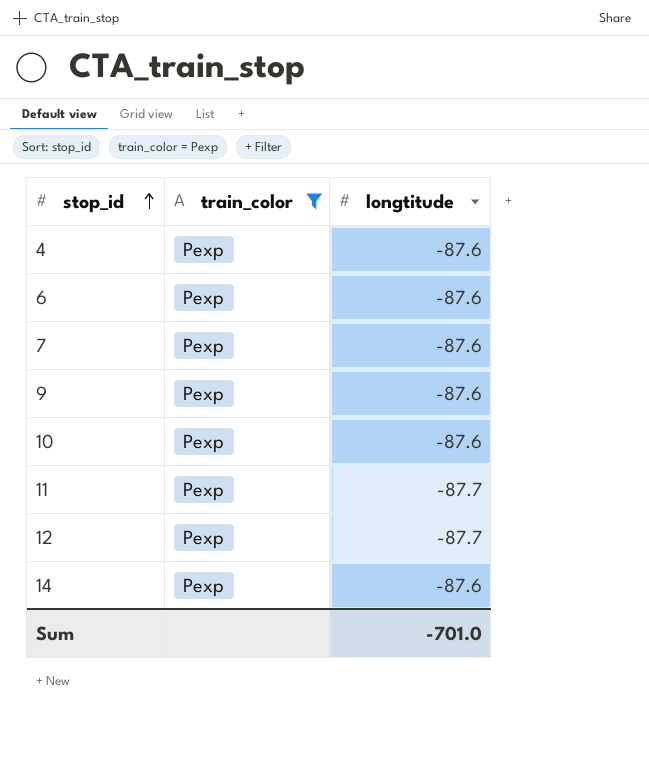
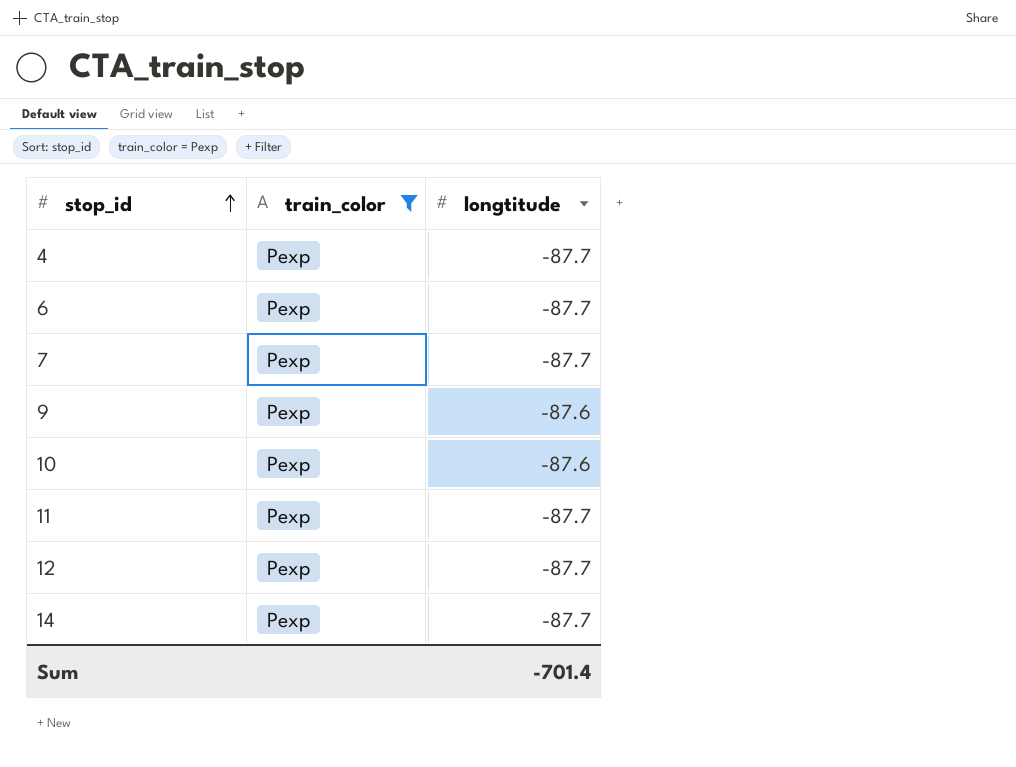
4 | longtitude: -87.6 -> -87.7
6 | longtitude: -87.6 -> -87.7
7 | longtitude: -87.6 -> -87.7
14 | longtitude: -87.6 -> -87.7
Sum | longtitude: -701.0 -> -701.4

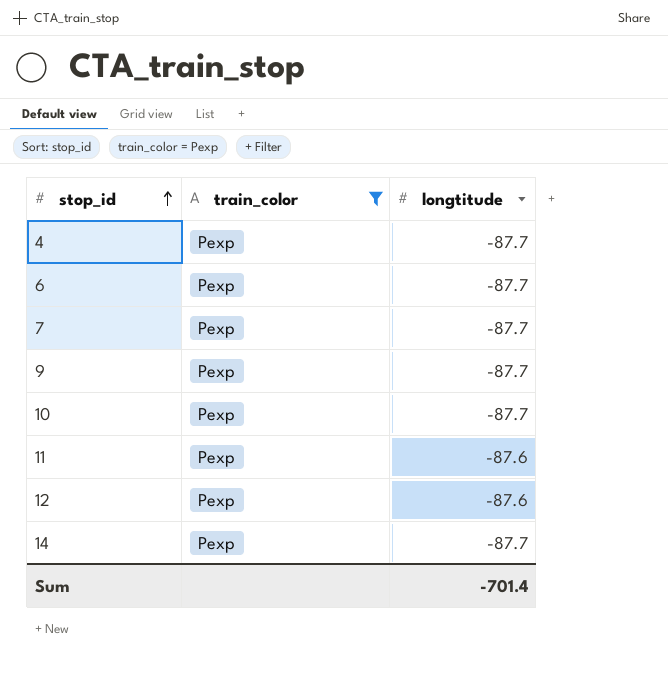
9 | longtitude: -87.6 -> -87.7
10 | longtitude: -87.6 -> -87.7
11 | longtitude: -87.7 -> -87.6
12 | longtitude: -87.7 -> -87.6

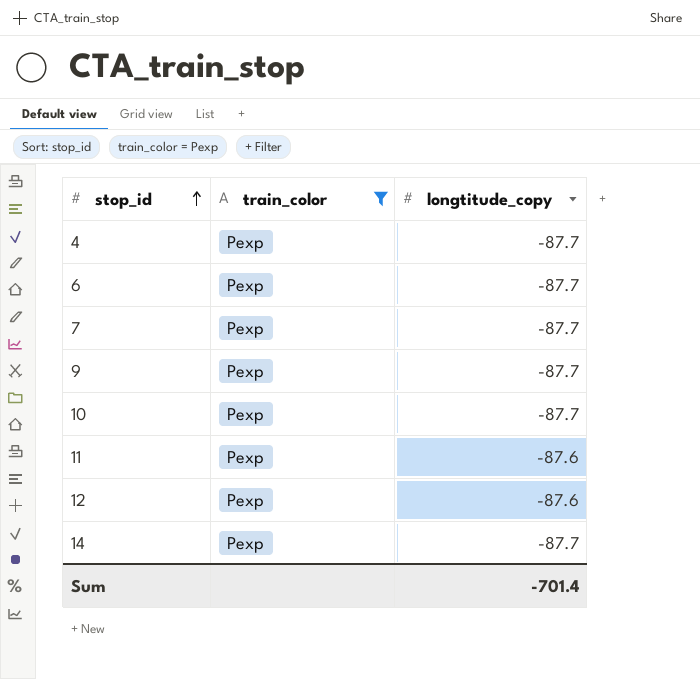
column name: longtitude -> longtitude_copy

